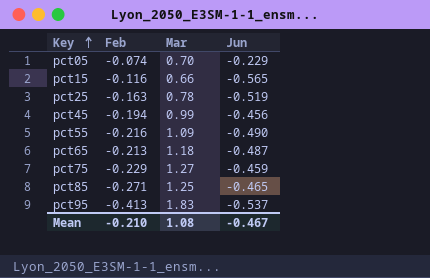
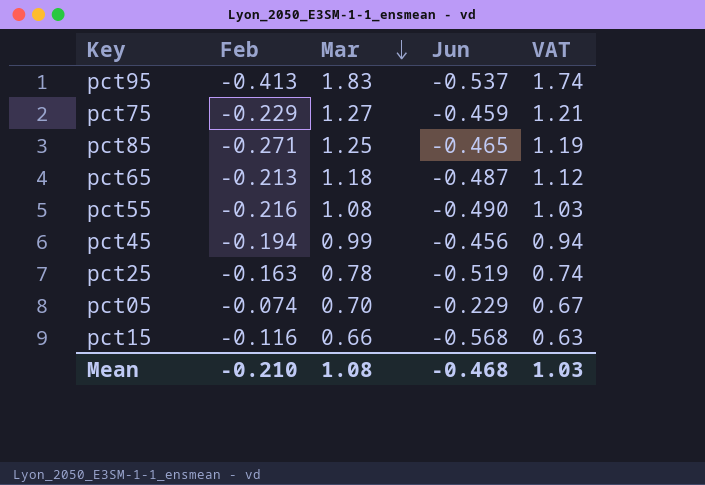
row order: Key ascending -> Mar descending
column VAT | formula: none -> [Mar] * 0.95
pct55 | Mar: 1.09 -> 1.08
pct15 | Jun: -0.565 -> -0.568
Mean | Jun: -0.467 -> -0.468

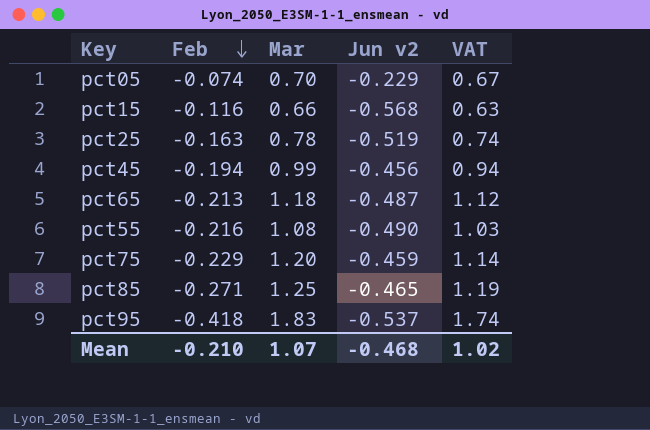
row order: Mar descending -> Feb descending
column name: Jun -> Jun v2
pct75 | Mar: 1.27 -> 1.20
pct75 | VAT: 1.21 -> 1.14
pct95 | Feb: -0.413 -> -0.418
Mean | Mar: 1.08 -> 1.07
Mean | VAT: 1.03 -> 1.02

